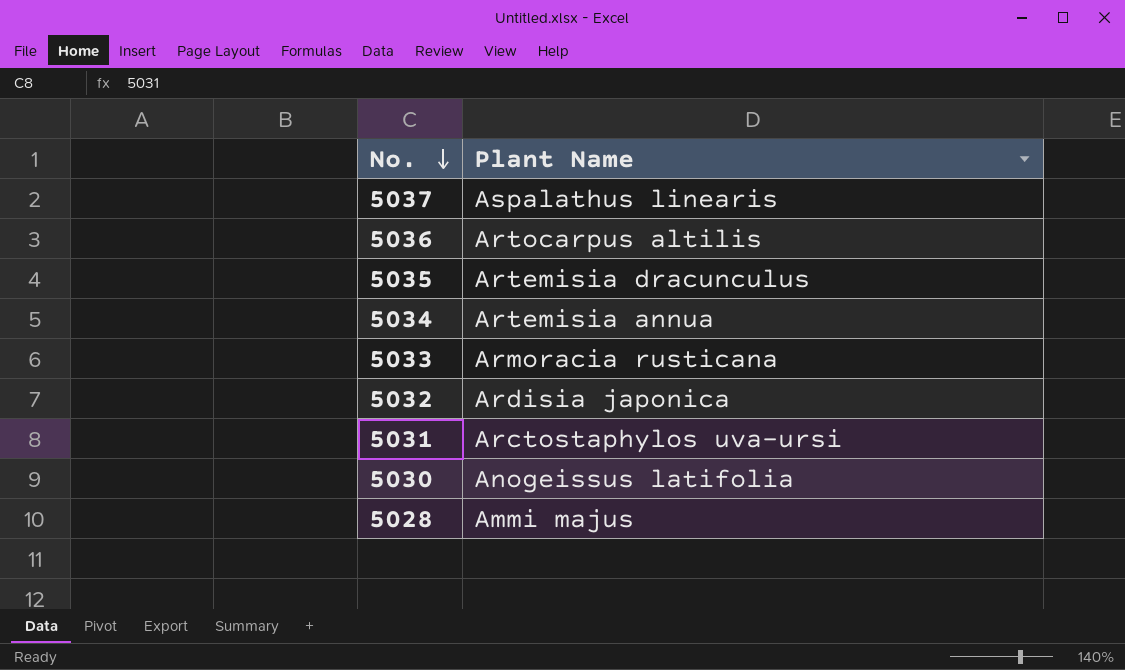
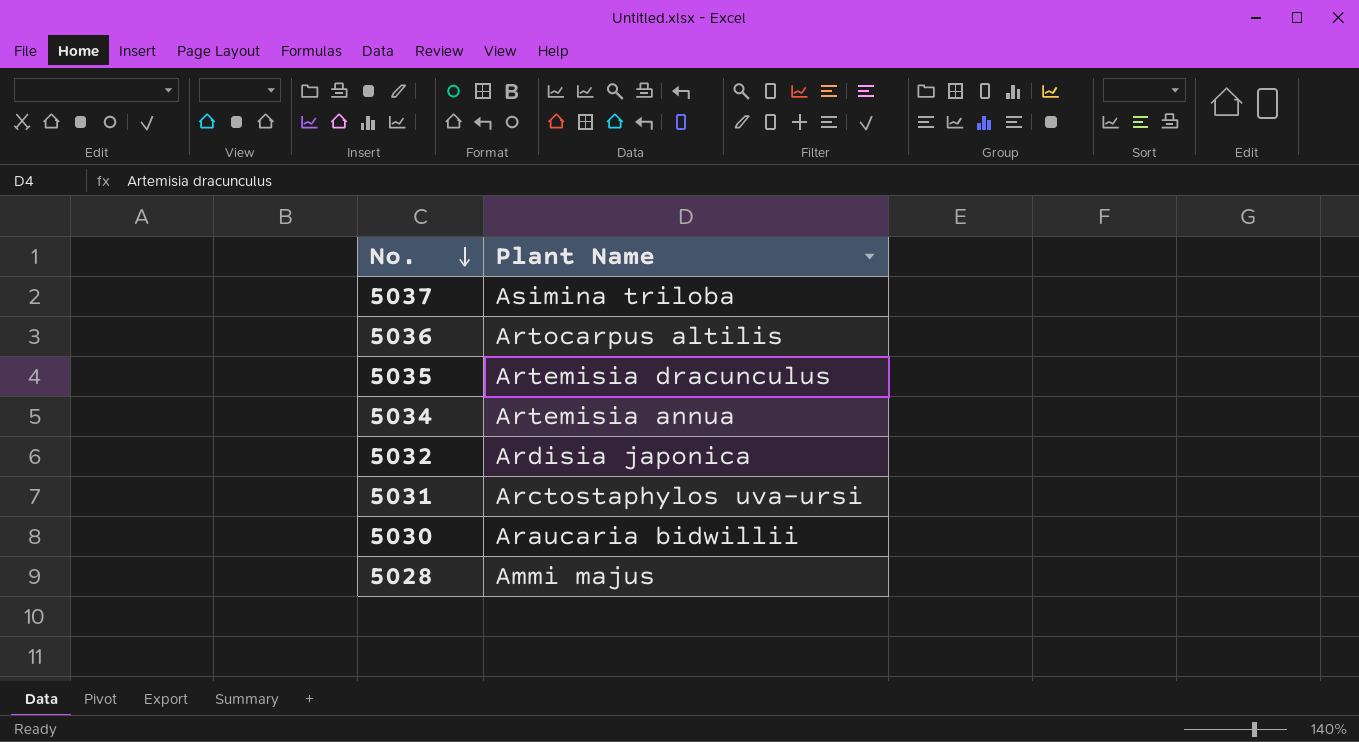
row 5033: Armoracia rusticana -> none
5037 | Plant Name: Aspalathus linearis -> Asimina triloba
5030 | Plant Name: Anogeissus latifolia -> Araucaria bidwillii

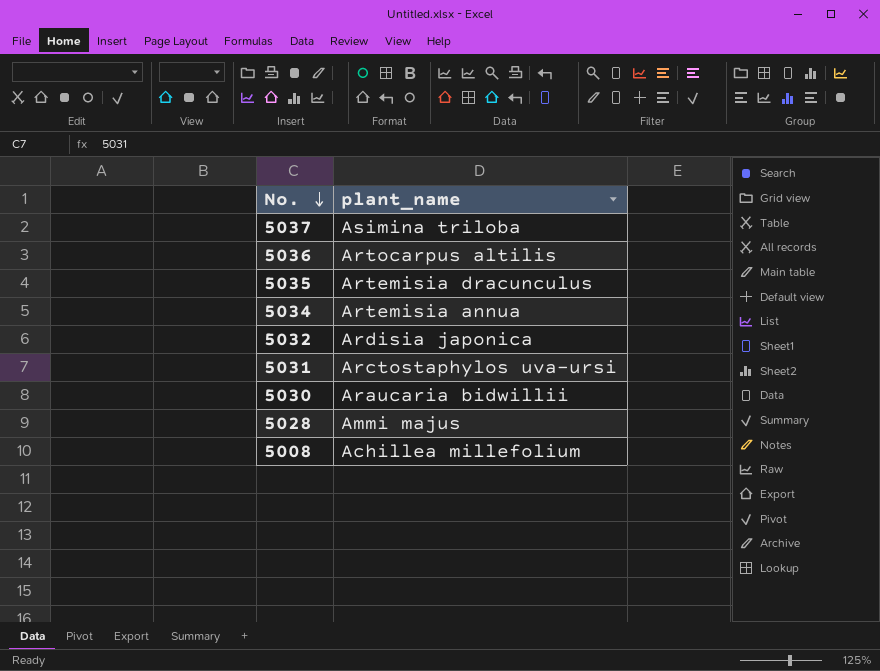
column name: Plant Name -> plant_name
row 5008: none -> Achillea millefolium

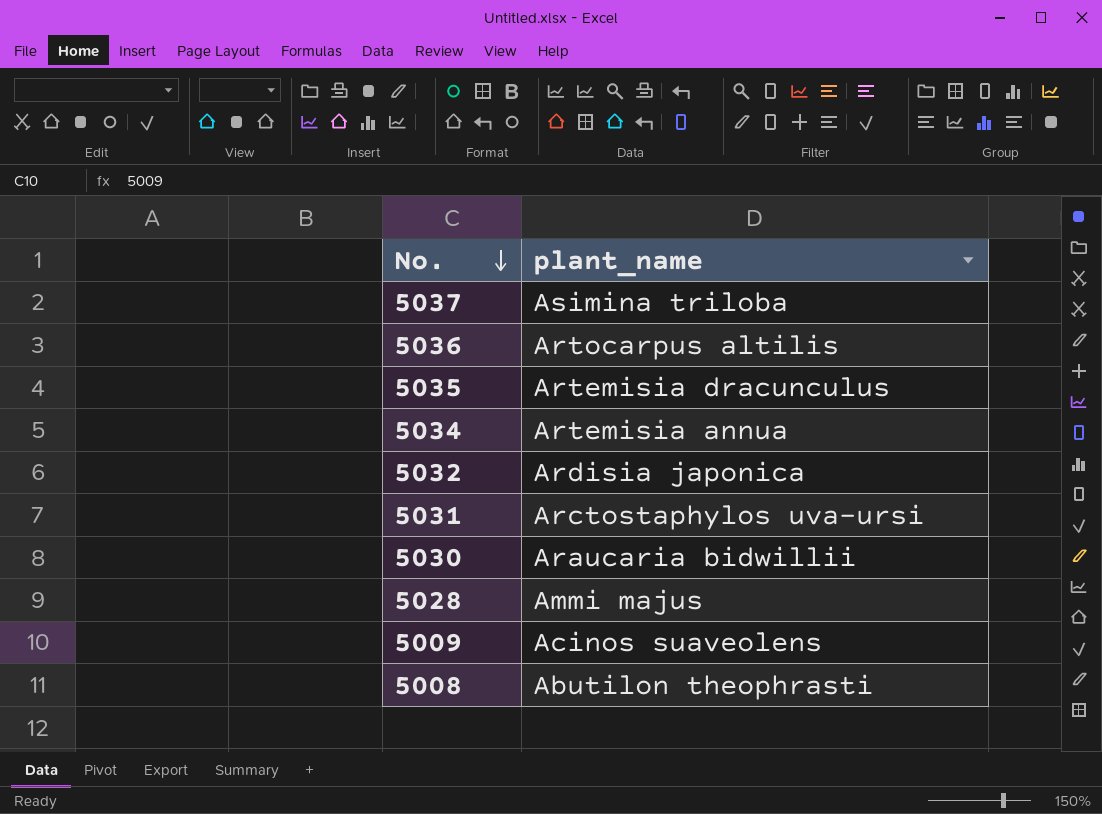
row 5009: none -> Acinos suaveolens
5008 | plant_name: Achillea millefolium -> Abutilon theophrasti

